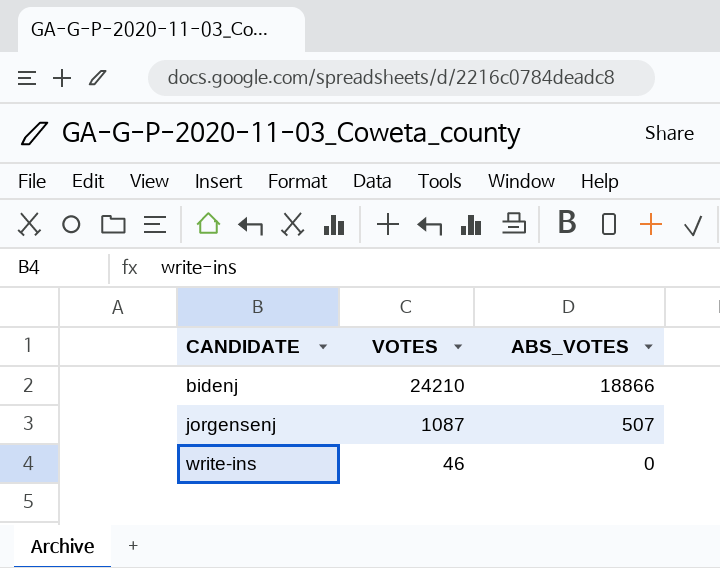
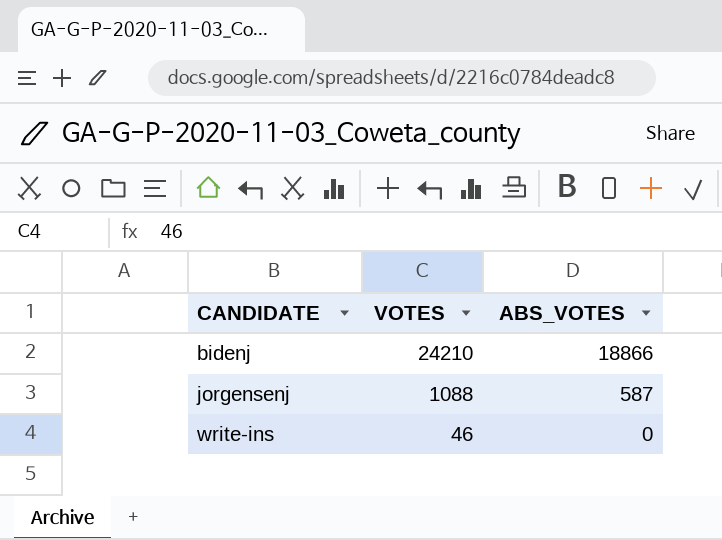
jorgensenj | VOTES: 1087 -> 1088
jorgensenj | ABS_VOTES: 507 -> 587

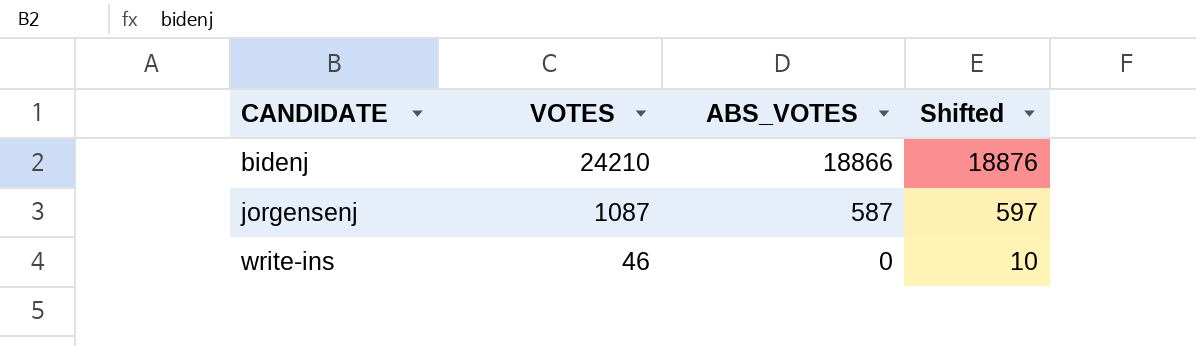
column Shifted | formula: none -> [ABS_VOTES] + 10
jorgensenj | VOTES: 1088 -> 1087

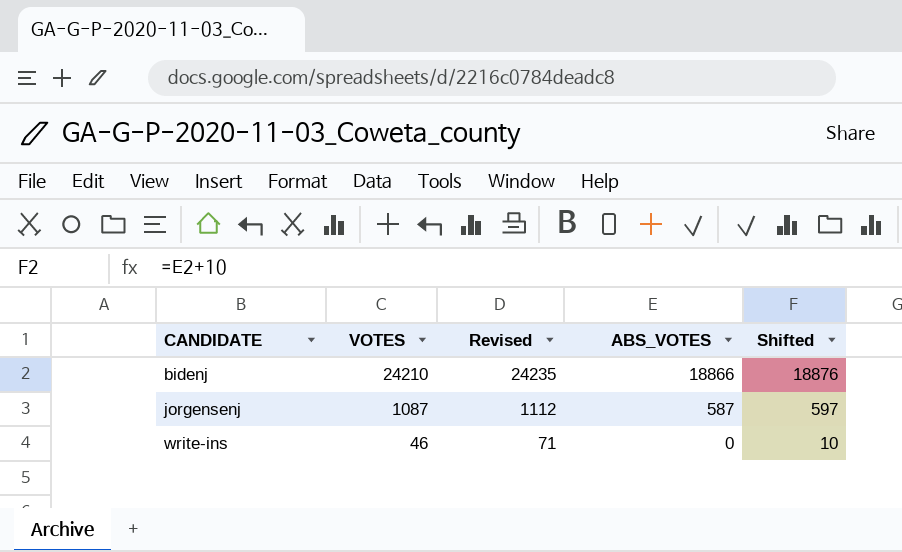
column Revised | formula: none -> [VOTES] + 25

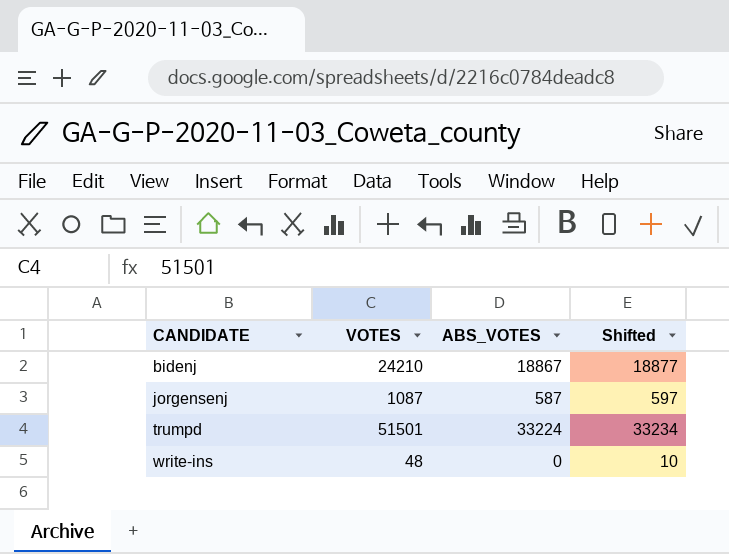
column Revised | formula: [VOTES] + 25 -> none
bidenj | ABS_VOTES: 18866 -> 18867
bidenj | Shifted: 18876 -> 18877
row trumpd: none -> 51501 | 33224 | 33234
write-ins | VOTES: 46 -> 48

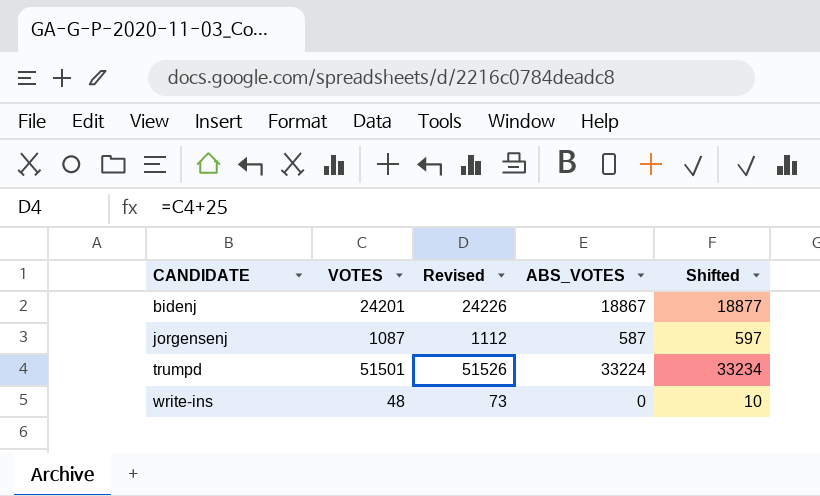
column Revised | formula: none -> [VOTES] + 25
bidenj | VOTES: 24210 -> 24201

